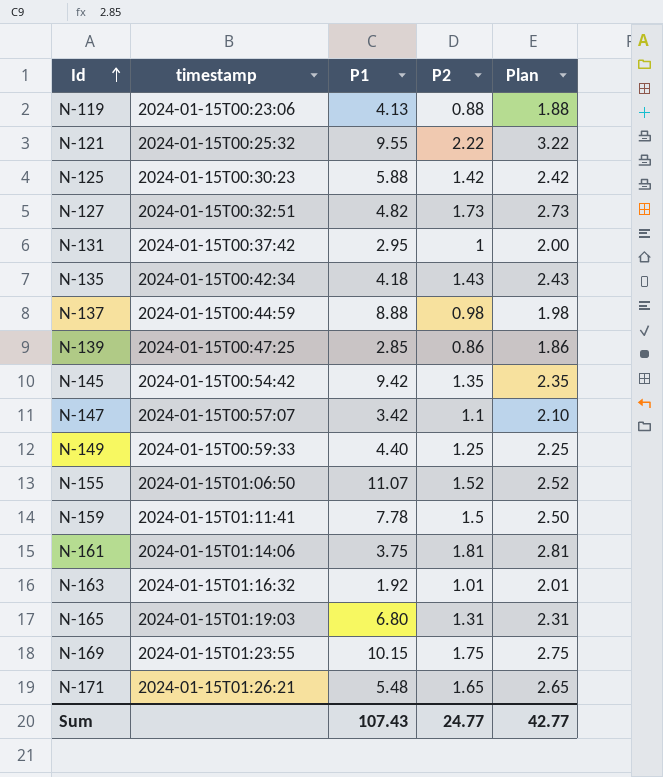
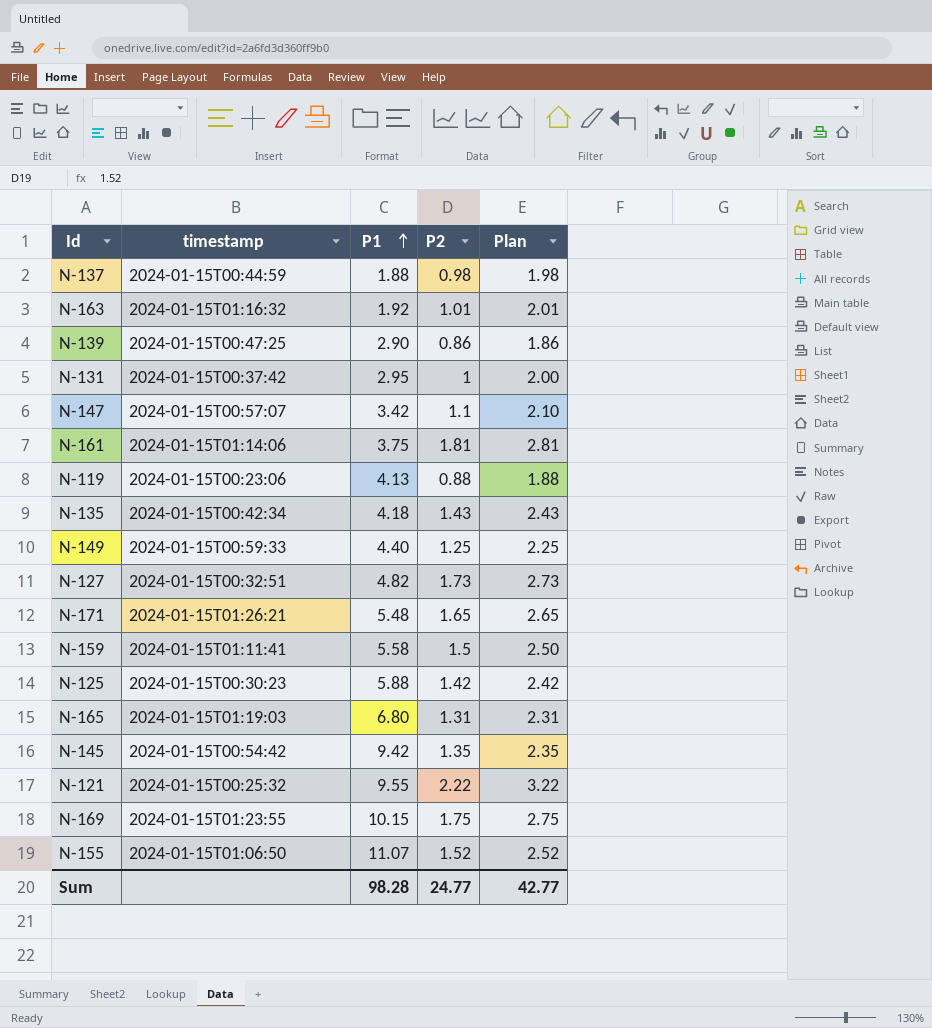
row order: Id ascending -> P1 ascending
N-137 | P1: 8.88 -> 1.88
N-139 | P1: 2.85 -> 2.90
N-159 | P1: 7.78 -> 5.58
Sum | P1: 107.43 -> 98.28

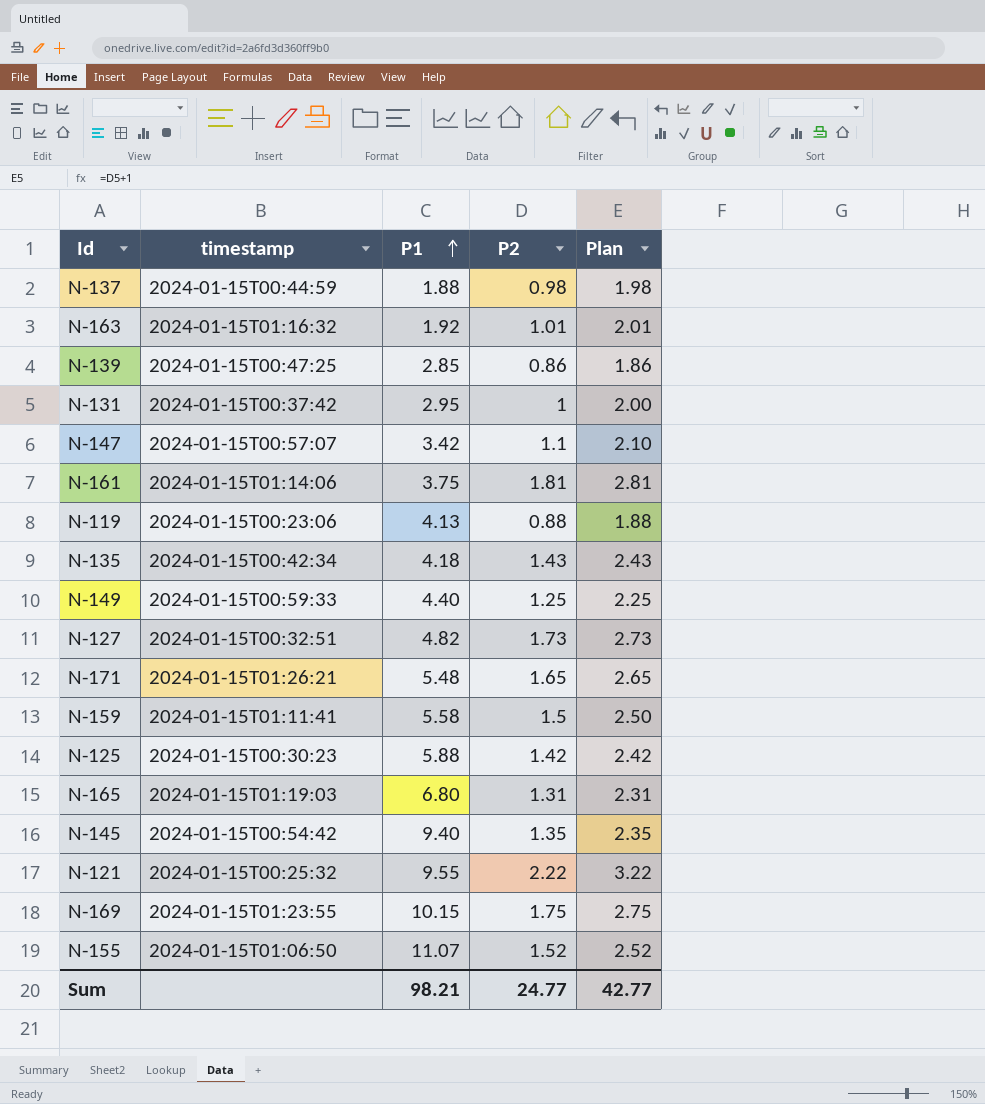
N-139 | P1: 2.90 -> 2.85
N-145 | P1: 9.42 -> 9.40
Sum | P1: 98.28 -> 98.21

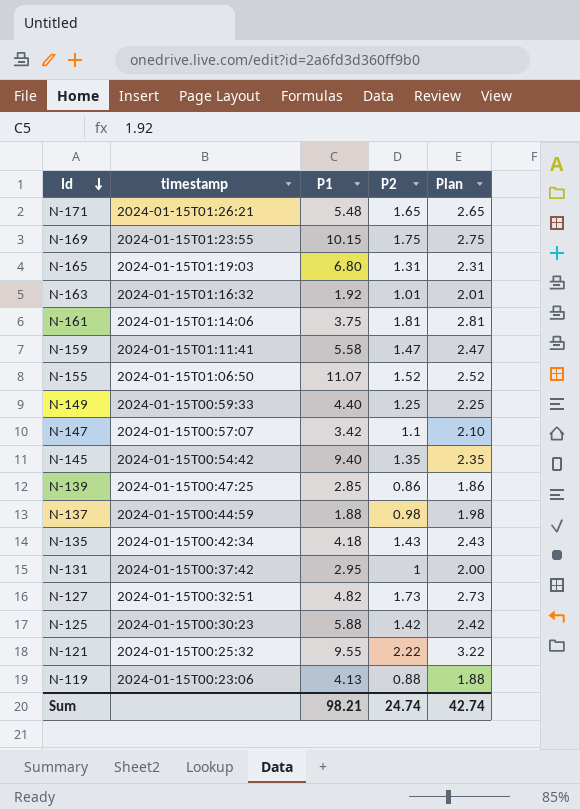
row order: P1 ascending -> Id descending
N-159 | P2: 1.5 -> 1.47
N-159 | Plan: 2.50 -> 2.47
Sum | P2: 24.77 -> 24.74
Sum | Plan: 42.77 -> 42.74

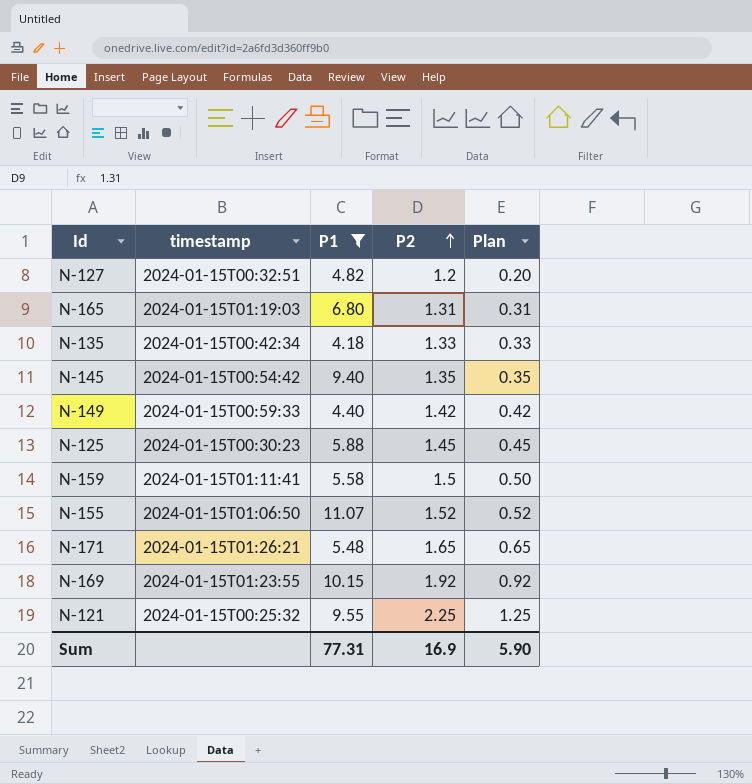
filter: none -> P1 >= 4.18
row order: Id descending -> P2 ascending
column Plan | formula: [P2] + 1 -> [P2] - 1
N-127 | P2: 1.73 -> 1.2
N-135 | P2: 1.43 -> 1.33
N-149 | P2: 1.25 -> 1.42
N-125 | P2: 1.42 -> 1.45
N-159 | P2: 1.47 -> 1.5
N-169 | P2: 1.75 -> 1.92
N-121 | P2: 2.22 -> 2.25
Sum | P1: 98.21 -> 77.31
Sum | P2: 24.74 -> 16.9
Sum | Plan: 42.74 -> 5.90

